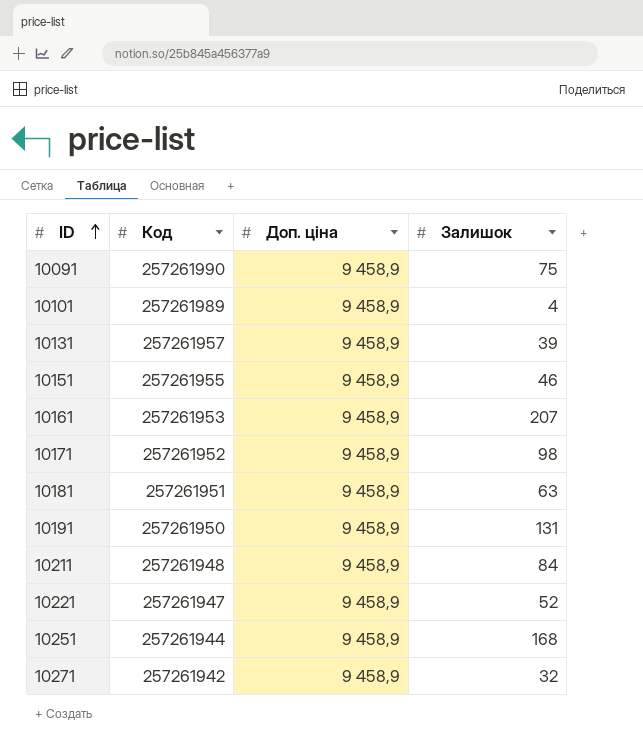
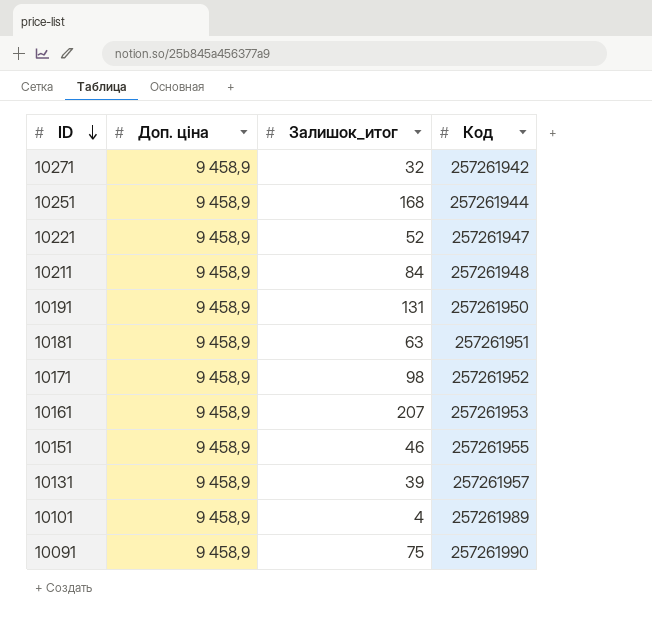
row order: ID ascending -> ID descending
column name: Залишок -> Залишок_итог
column Код | position: 2 -> 4

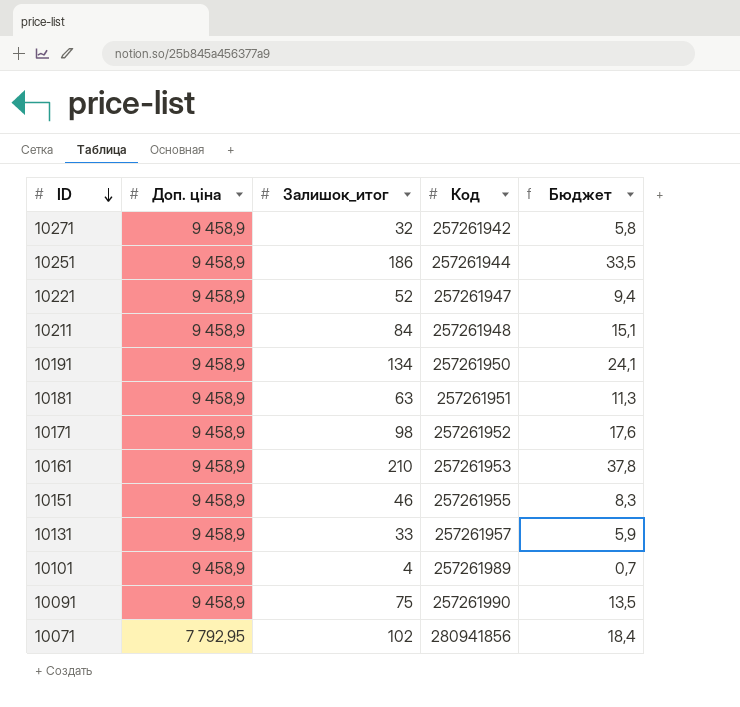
column Бюджет | formula: none -> [Залишок_итог] * 0,18
10251 | Залишок_итог: 168 -> 186
10191 | Залишок_итог: 131 -> 134
10161 | Залишок_итог: 207 -> 210
10131 | Залишок_итог: 39 -> 33
row 10071: none -> 7 792,95 | 102 | 280941856 | 18,4

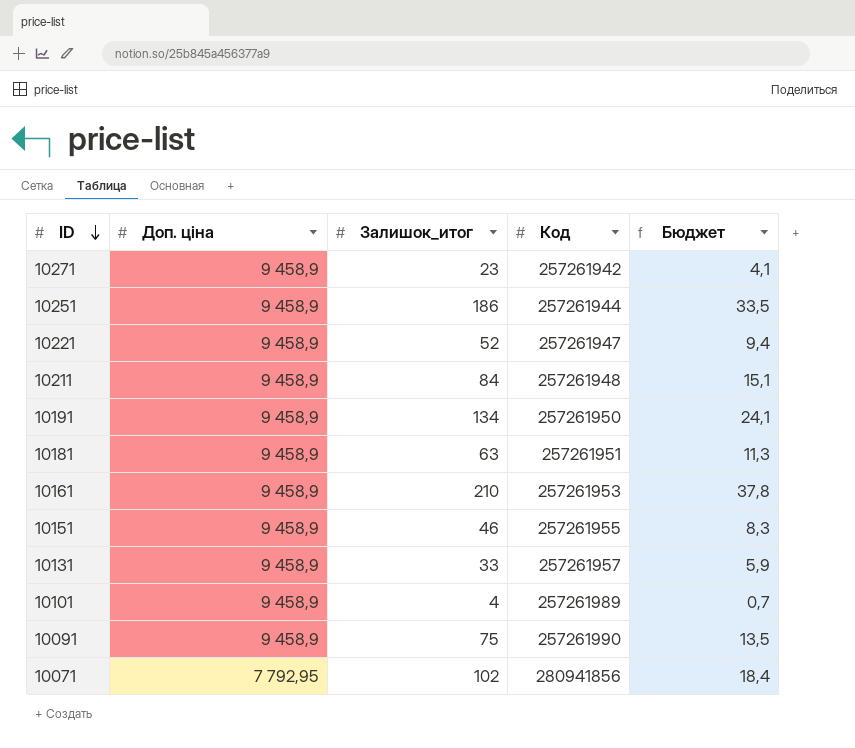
row 10171: 9 458,9 | 98 | 257261952 | 17,6 -> none
10271 | Залишок_итог: 32 -> 23
10271 | Бюджет: 5,8 -> 4,1

